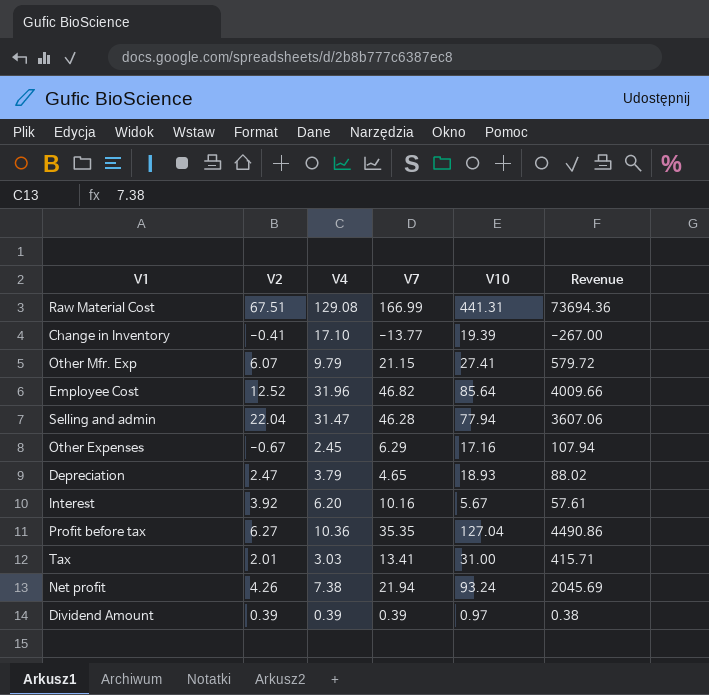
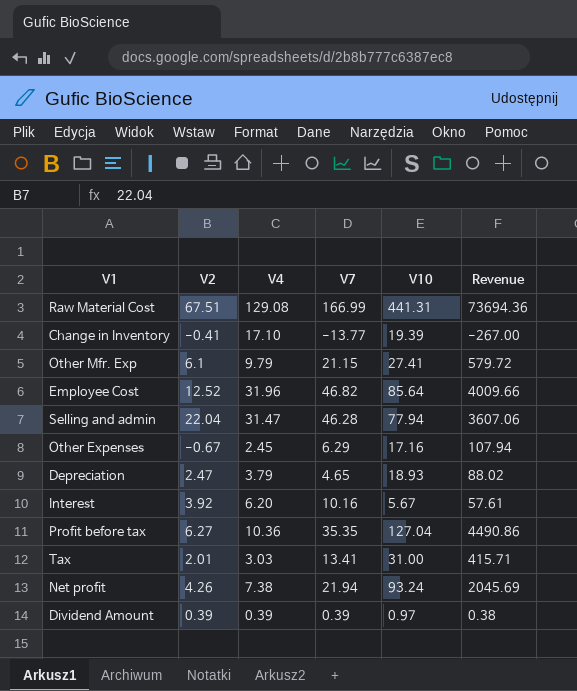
Other Mfr. Exp | V2: 6.07 -> 6.1

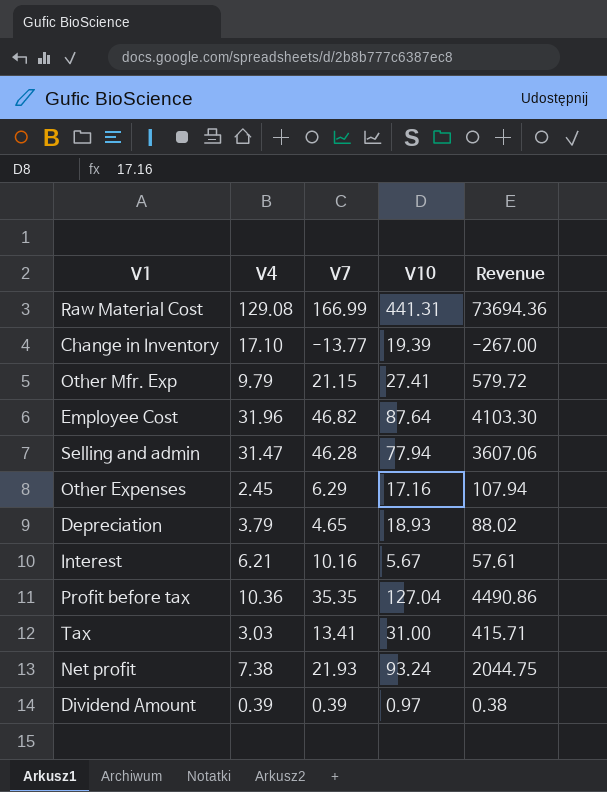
column V2 | position: 2 -> none
Employee Cost | V10: 85.64 -> 87.64
Employee Cost | Revenue: 4009.66 -> 4103.30
Interest | V4: 6.20 -> 6.21
Net profit | V7: 21.94 -> 21.93
Net profit | Revenue: 2045.69 -> 2044.75

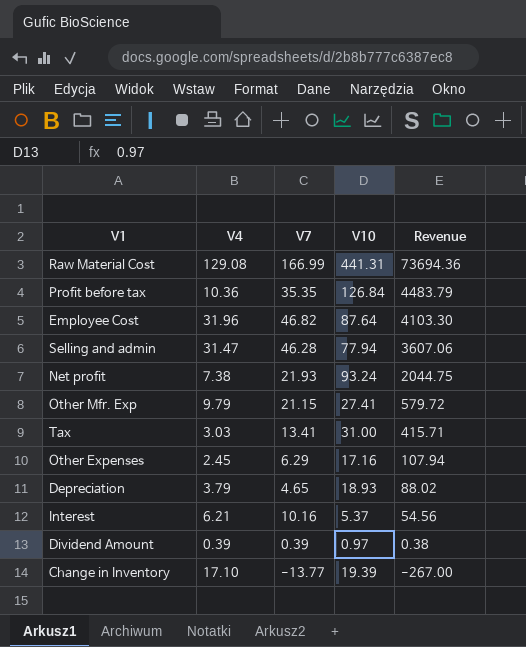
row order: none -> Revenue descending
Profit before tax | V10: 127.04 -> 126.84
Profit before tax | Revenue: 4490.86 -> 4483.79
Interest | V10: 5.67 -> 5.37
Interest | Revenue: 57.61 -> 54.56

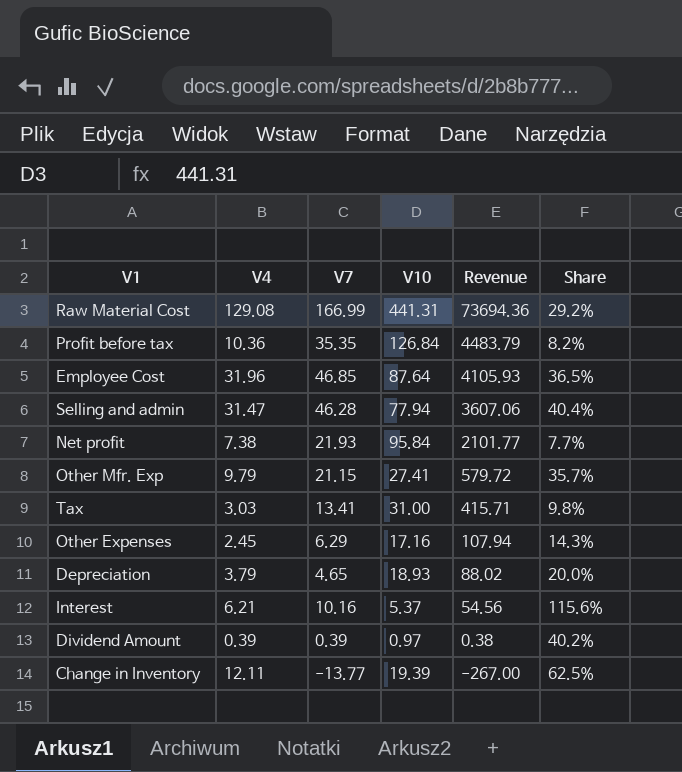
column Share | formula: none -> [V4] / [V10]
Employee Cost | V7: 46.82 -> 46.85
Employee Cost | Revenue: 4103.30 -> 4105.93
Net profit | V10: 93.24 -> 95.84
Net profit | Revenue: 2044.75 -> 2101.77
Change in Inventory | V4: 17.10 -> 12.11

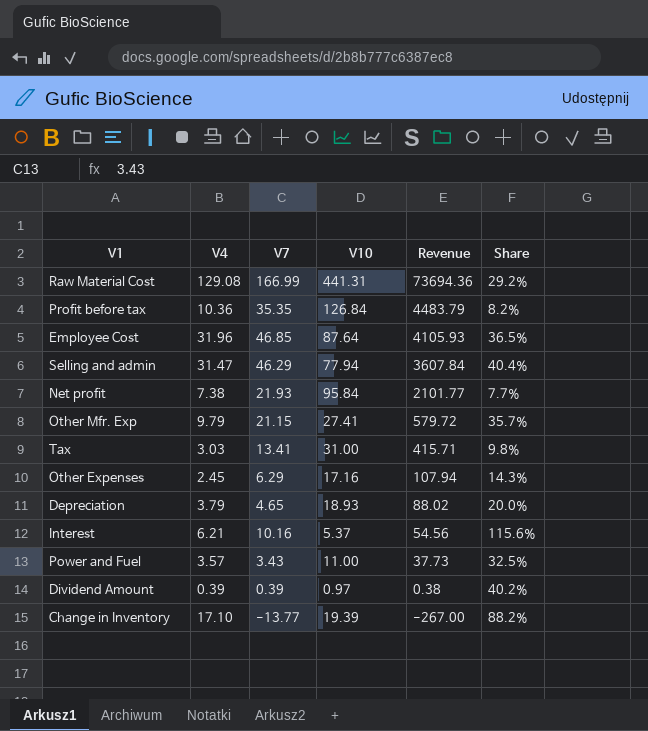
Selling and admin | V7: 46.28 -> 46.29
Selling and admin | Revenue: 3607.06 -> 3607.84
row Power and Fuel: none -> 3.57 | 3.43 | 11.00 | 37.73 | 32.5%
Change in Inventory | V4: 12.11 -> 17.10
Change in Inventory | Share: 62.5% -> 88.2%

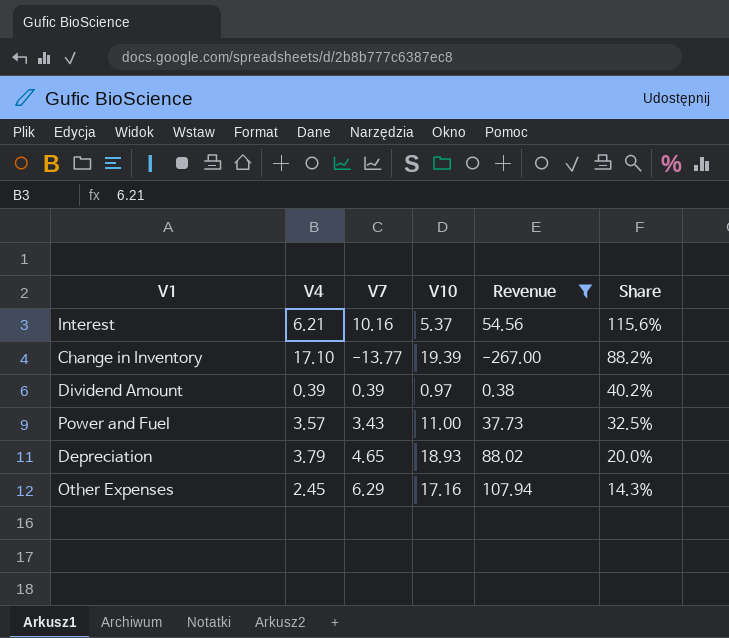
filter: none -> Revenue <= 107.94
row order: Revenue descending -> Share descending

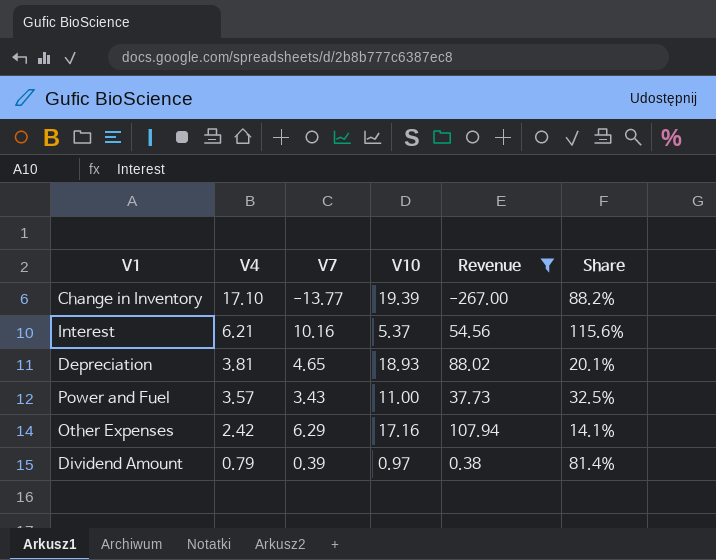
row order: Share descending -> V4 descending
Depreciation | V4: 3.79 -> 3.81
Depreciation | Share: 20.0% -> 20.1%
Other Expenses | V4: 2.45 -> 2.42
Other Expenses | Share: 14.3% -> 14.1%
Dividend Amount | V4: 0.39 -> 0.79
Dividend Amount | Share: 40.2% -> 81.4%

